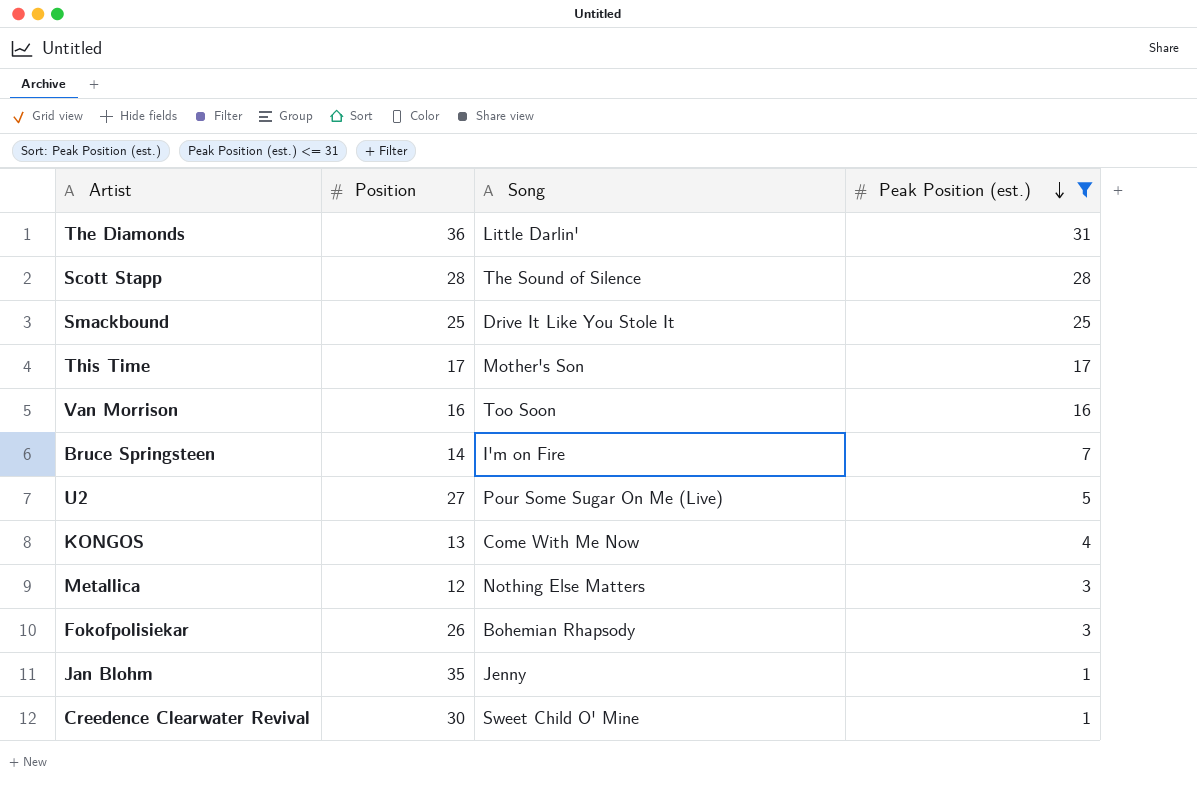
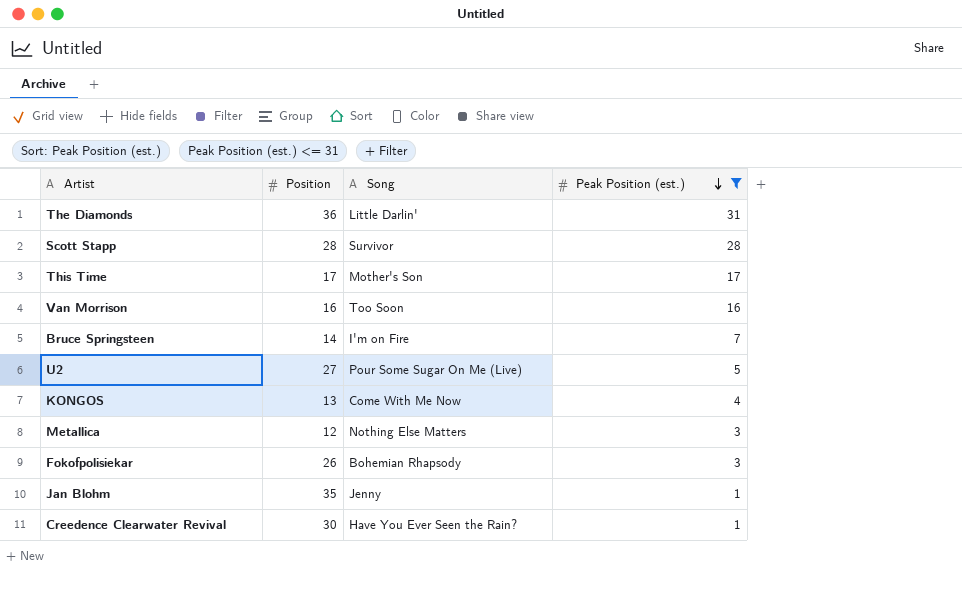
row Smackbound: 25 | Drive It Like You Stole It | 25 -> none
Scott Stapp | Song: The Sound of Silence -> Survivor
Creedence Clearwater Revival | Song: Sweet Child O' Mine -> Have You Ever Seen the Rain?

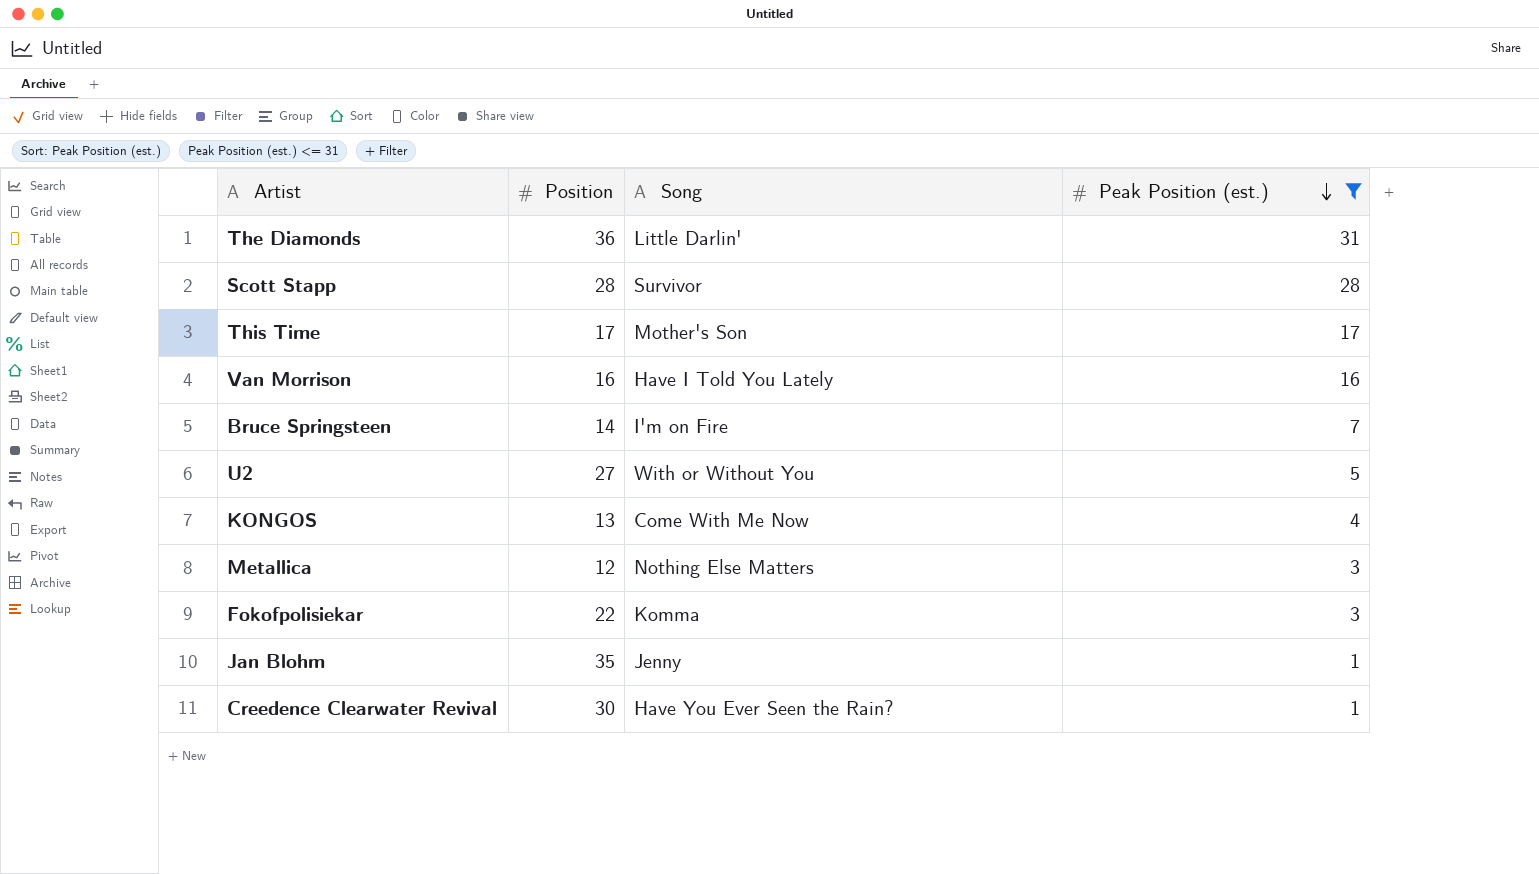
Van Morrison | Song: Too Soon -> Have I Told You Lately
U2 | Song: Pour Some Sugar On Me (Live) -> With or Without You
Fokofpolisiekar | Position: 26 -> 22
Fokofpolisiekar | Song: Bohemian Rhapsody -> Komma

